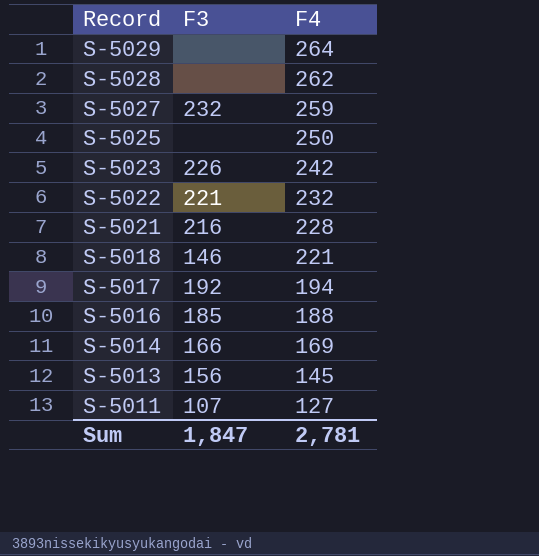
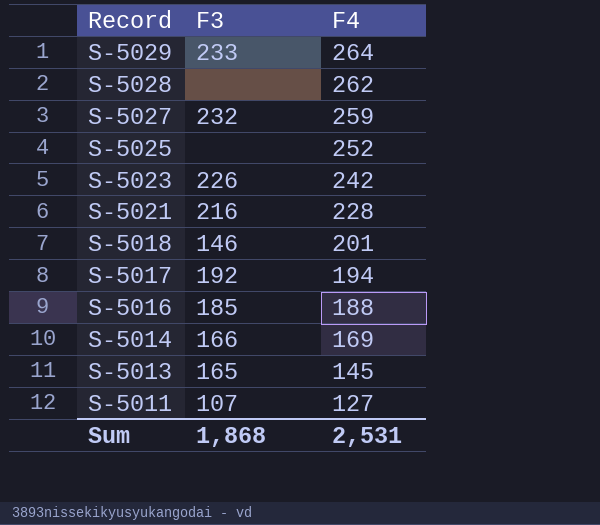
row S-5022: 221 | 232 -> none
S-5029 | F3: none -> 233
S-5025 | F4: 250 -> 252
S-5018 | F4: 221 -> 201
S-5013 | F3: 156 -> 165
Sum | F3: 1,847 -> 1,868
Sum | F4: 2,781 -> 2,531

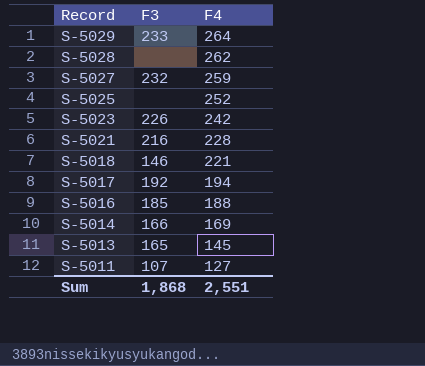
S-5018 | F4: 201 -> 221
Sum | F4: 2,531 -> 2,551

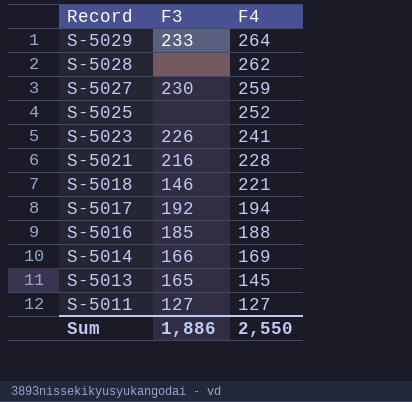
S-5027 | F3: 232 -> 230
S-5023 | F4: 242 -> 241
S-5011 | F3: 107 -> 127
Sum | F3: 1,868 -> 1,886
Sum | F4: 2,551 -> 2,550

